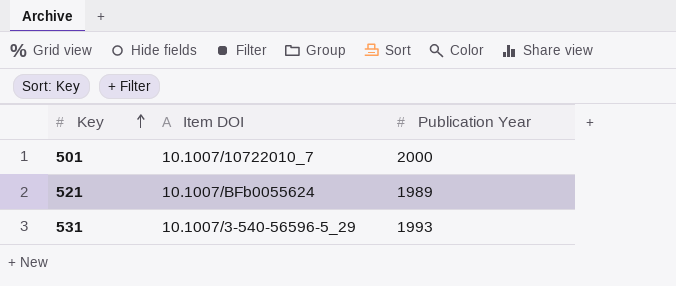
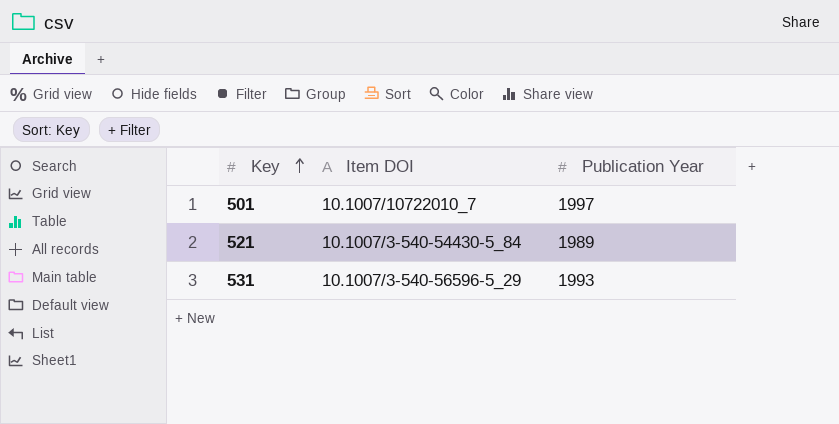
501 | Publication Year: 2000 -> 1997
521 | Item DOI: 10.1007/BFb0055624 -> 10.1007/3-540-54430-5_84

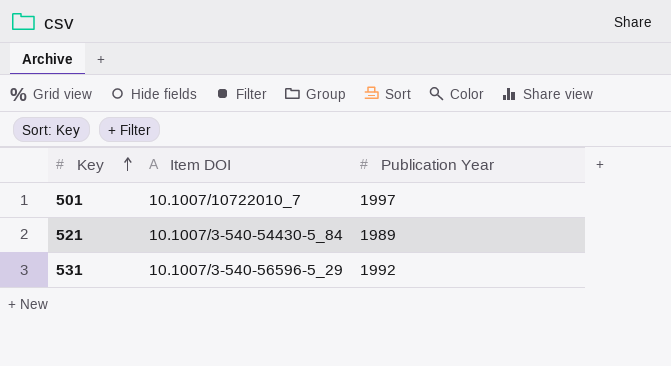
531 | Publication Year: 1993 -> 1992

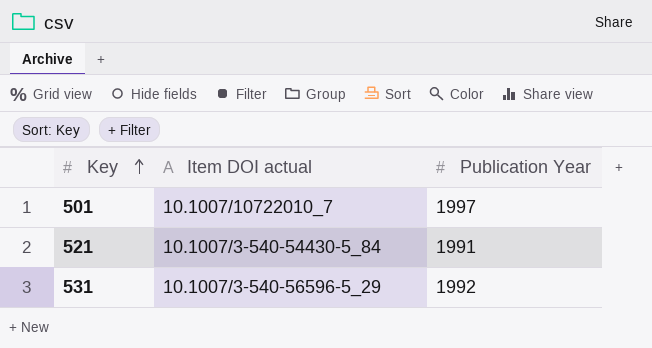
column name: Item DOI -> Item DOI actual
521 | Publication Year: 1989 -> 1991

